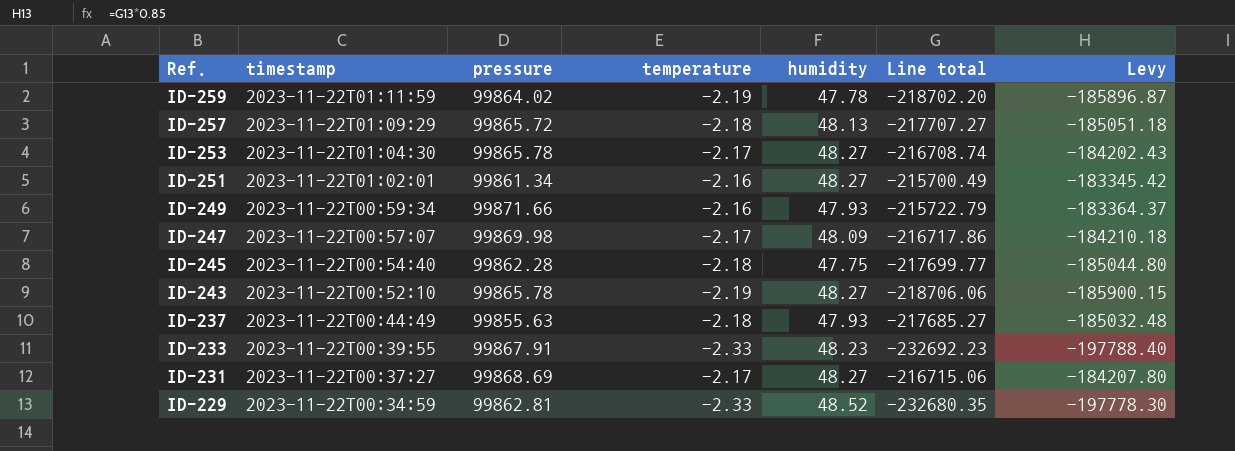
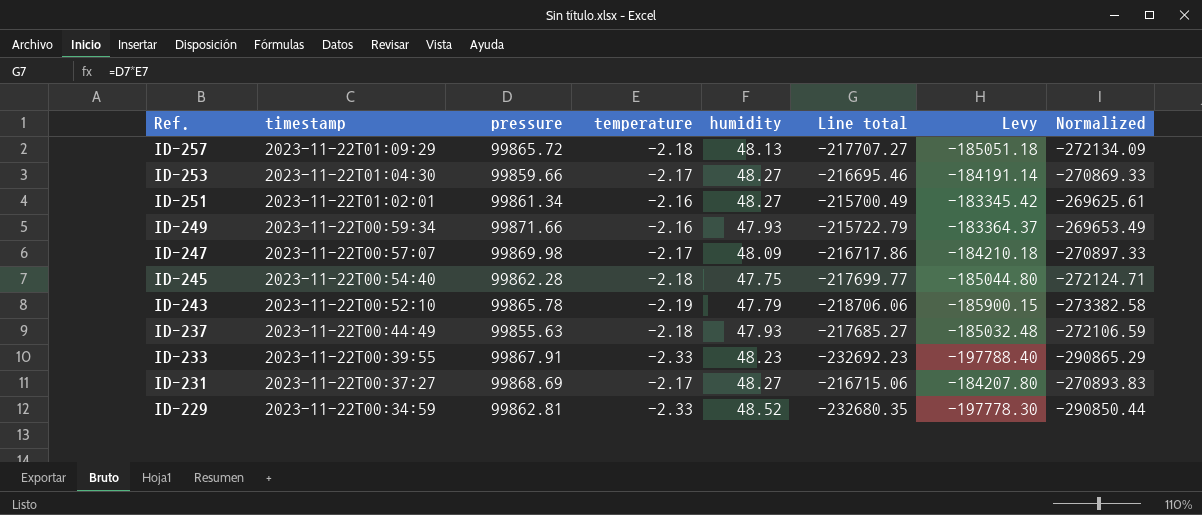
column Normalized | formula: none -> [Line total] * 1.25
row ID-259: 2023-11-22T01:11:59 | 99864.02 | -2.19 | 47.78 | -218702.20 | -185896.87 -> none
ID-253 | pressure: 99865.78 -> 99859.66
ID-253 | Line total: -216708.74 -> -216695.46
ID-253 | Levy: -184202.43 -> -184191.14
ID-243 | humidity: 48.27 -> 47.79

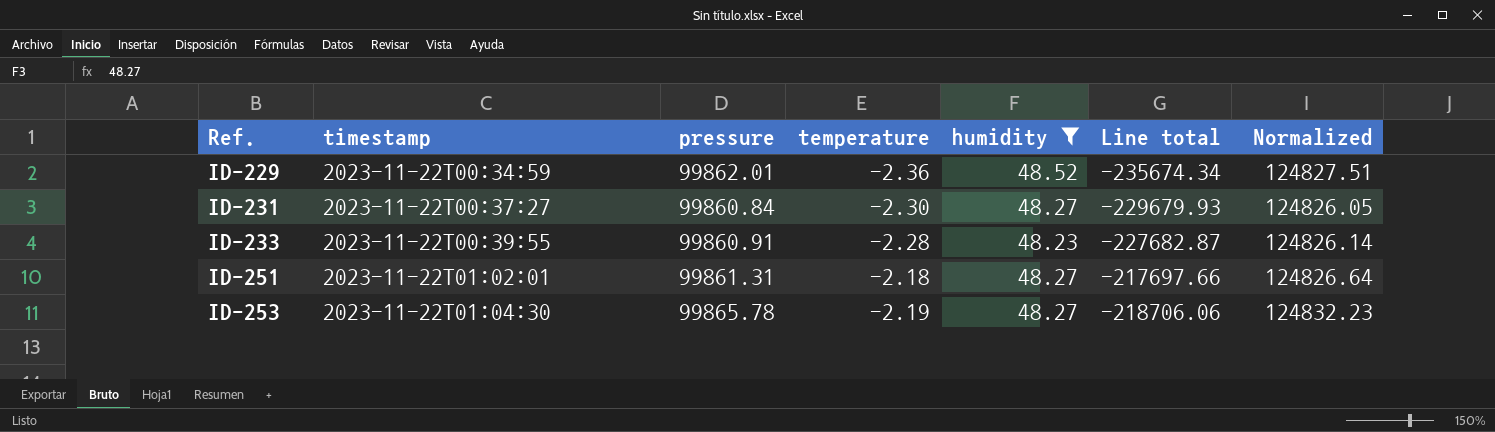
filter: none -> humidity >= 48.23
row order: Ref. descending -> Ref. ascending
column Levy | formula: [Line total] * 0.85 -> none
column Normalized | formula: [Line total] * 1.25 -> [pressure] * 1.25
ID-229 | pressure: 99862.81 -> 99862.01
ID-229 | temperature: -2.33 -> -2.36
ID-229 | Line total: -232680.35 -> -235674.34
ID-231 | pressure: 99868.69 -> 99860.84
ID-231 | temperature: -2.17 -> -2.30
ID-231 | Line total: -216715.06 -> -229679.93
ID-233 | pressure: 99867.91 -> 99860.91
ID-233 | temperature: -2.33 -> -2.28
ID-233 | Line total: -232692.23 -> -227682.87
ID-251 | pressure: 99861.34 -> 99861.31
ID-251 | temperature: -2.16 -> -2.18
ID-251 | Line total: -215700.49 -> -217697.66
ID-253 | pressure: 99859.66 -> 99865.78
ID-253 | temperature: -2.17 -> -2.19
ID-253 | Line total: -216695.46 -> -218706.06

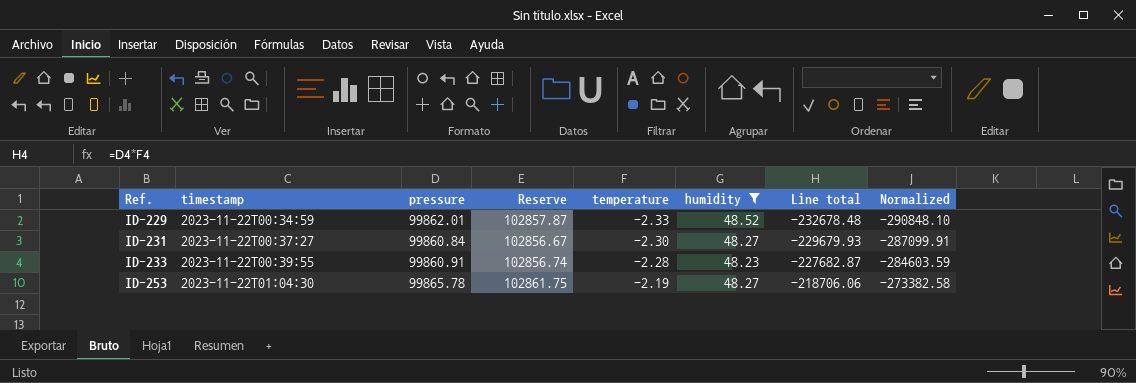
column Reserve | formula: none -> [pressure] * 1.03
column Normalized | formula: [pressure] * 1.25 -> [Line total] * 1.25
row ID-251: 2023-11-22T01:02:01 | 99861.31 | -2.18 | 48.27 | -217697.66 | 124826.64 -> none
ID-229 | temperature: -2.36 -> -2.33
ID-229 | Line total: -235674.34 -> -232678.48

